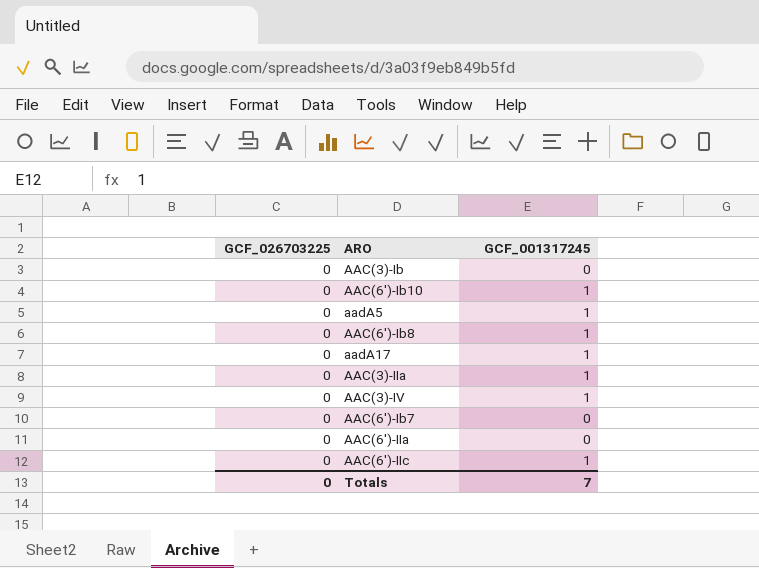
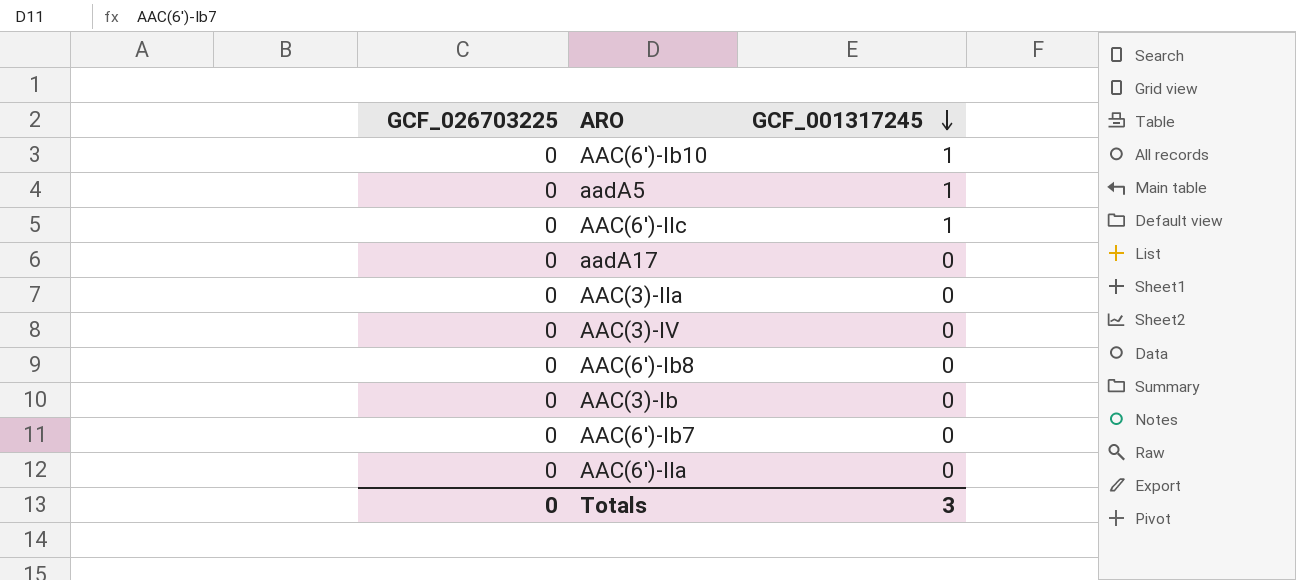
row order: none -> GCF_001317245 descending
aadA17 | GCF_001317245: 1 -> 0
AAC(3)-IIa | GCF_001317245: 1 -> 0
AAC(3)-IV | GCF_001317245: 1 -> 0
AAC(6')-Ib8 | GCF_001317245: 1 -> 0
Totals | GCF_001317245: 7 -> 3

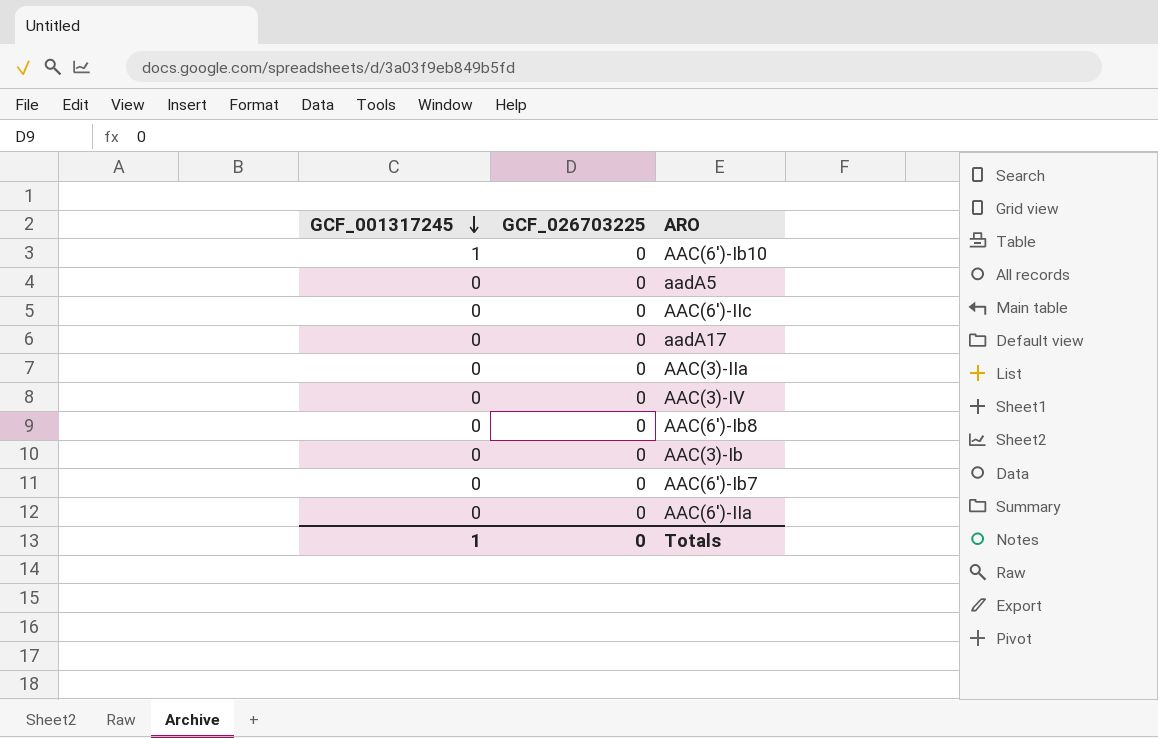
column GCF_001317245 | position: 3 -> 1
aadA5 | GCF_001317245: 1 -> 0
AAC(6')-IIc | GCF_001317245: 1 -> 0
Totals | GCF_001317245: 3 -> 1

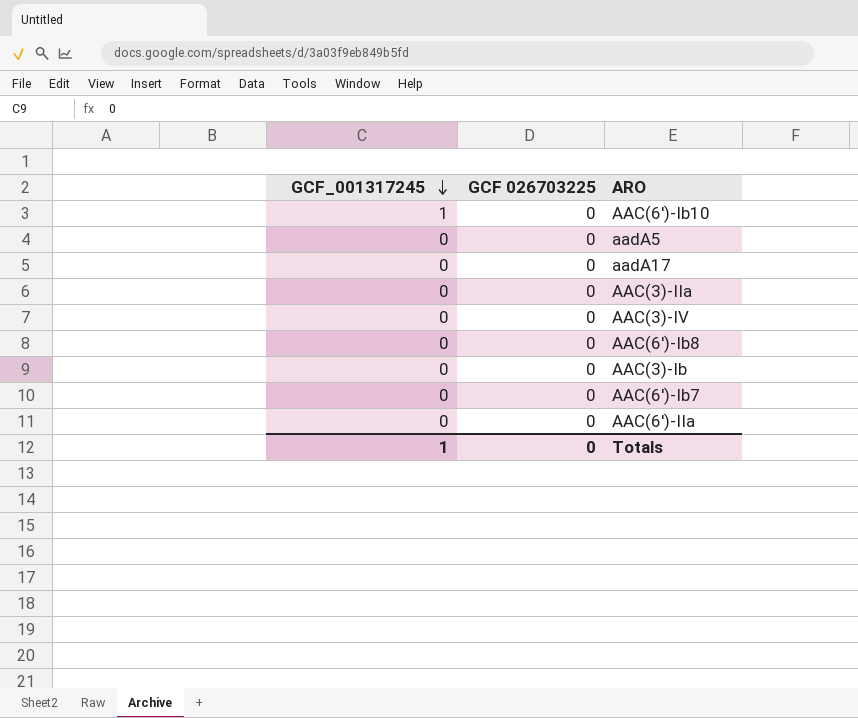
column name: GCF_026703225 -> GCF 026703225
row AAC(6')-IIc: 0 | 0 -> none

